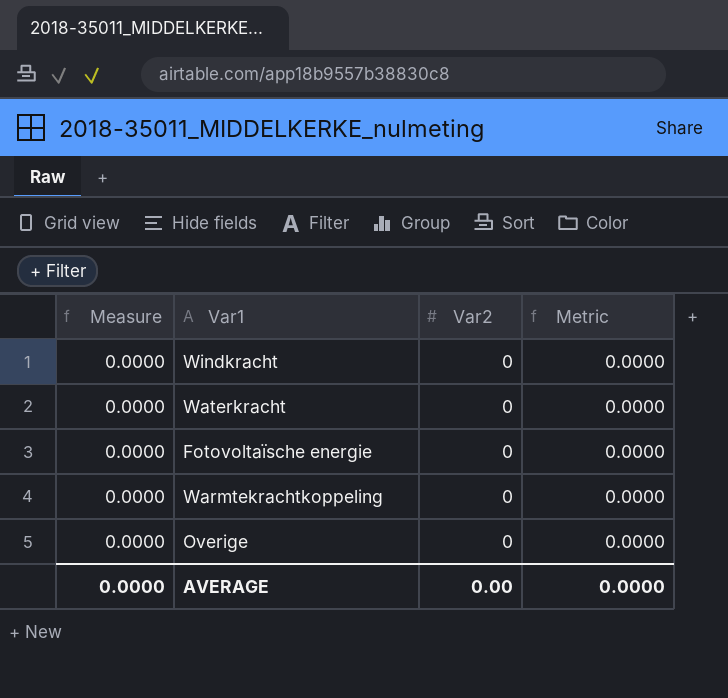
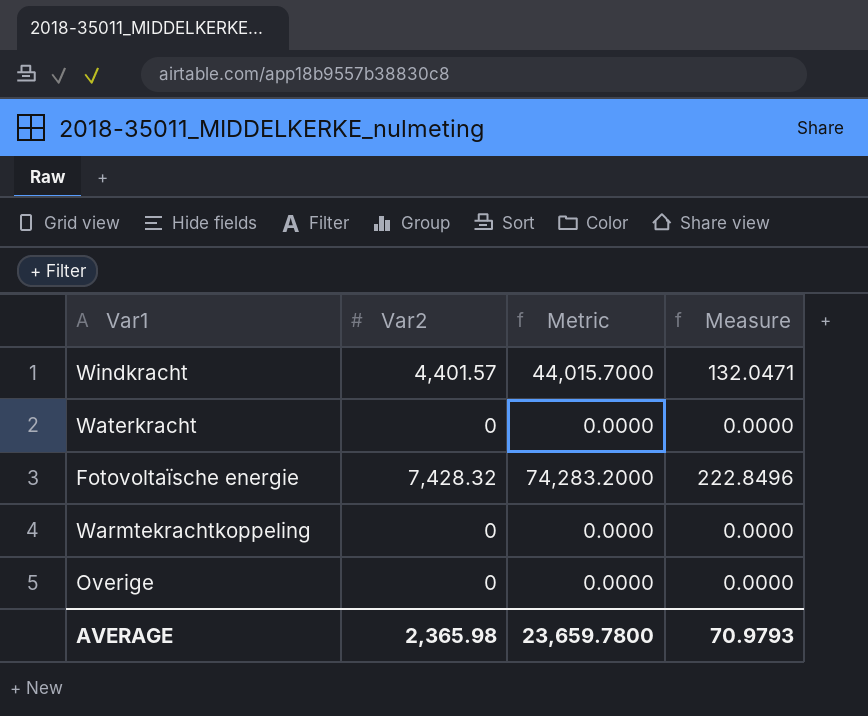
column Measure | position: 1 -> 4
Windkracht | Var2: 0 -> 4,401.57
Windkracht | Metric: 0.0000 -> 44,015.7000
Windkracht | Measure: 0.0000 -> 132.0471
Fotovoltaïsche energie | Var2: 0 -> 7,428.32
Fotovoltaïsche energie | Metric: 0.0000 -> 74,283.2000
Fotovoltaïsche energie | Measure: 0.0000 -> 222.8496
AVERAGE | Var2: 0.00 -> 2,365.98
AVERAGE | Metric: 0.0000 -> 23,659.7800
AVERAGE | Measure: 0.0000 -> 70.9793

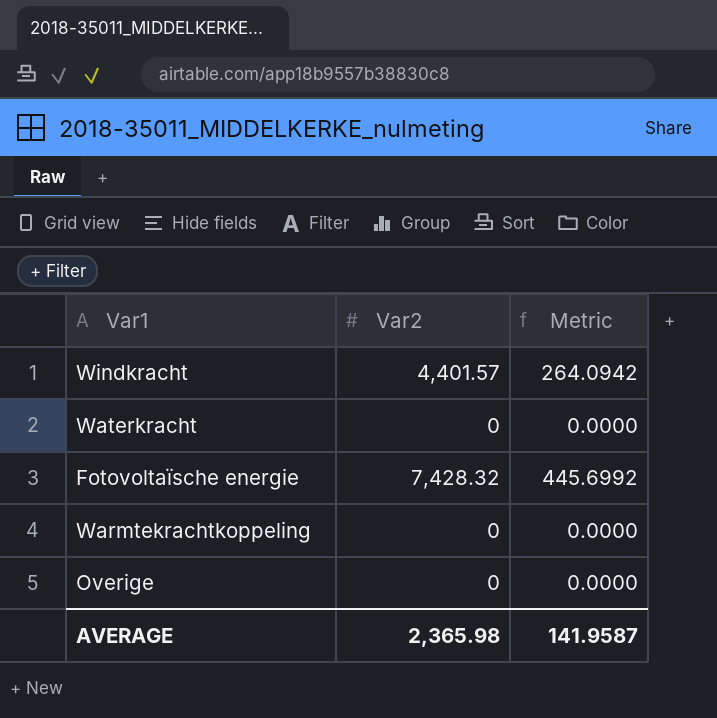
column Measure | formula: [Var2] * 0.03 -> none
column Metric | formula: [Var2] * 10 -> [Var2] * 0.06
AVERAGE | Metric: 23,659.7800 -> 141.9587

